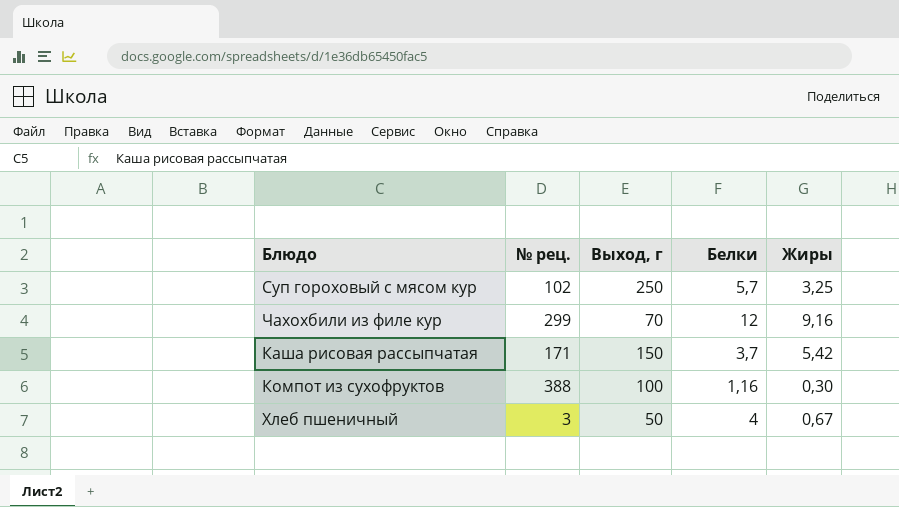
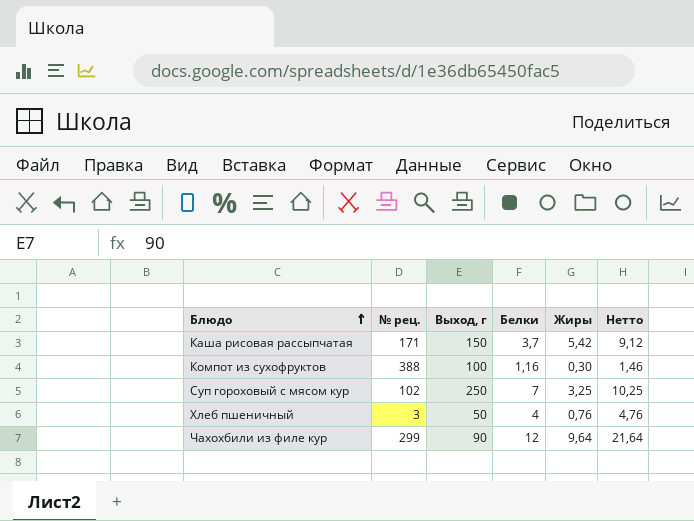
row order: none -> Блюдо ascending
column Нетто | formula: none -> [Белки] + [Жиры]
Суп гороховый с мясом кур | Белки: 5,7 -> 7
Хлеб пшеничный | Жиры: 0,67 -> 0,76
Чахохбили из филе кур | Выход, г: 70 -> 90
Чахохбили из филе кур | Жиры: 9,16 -> 9,64

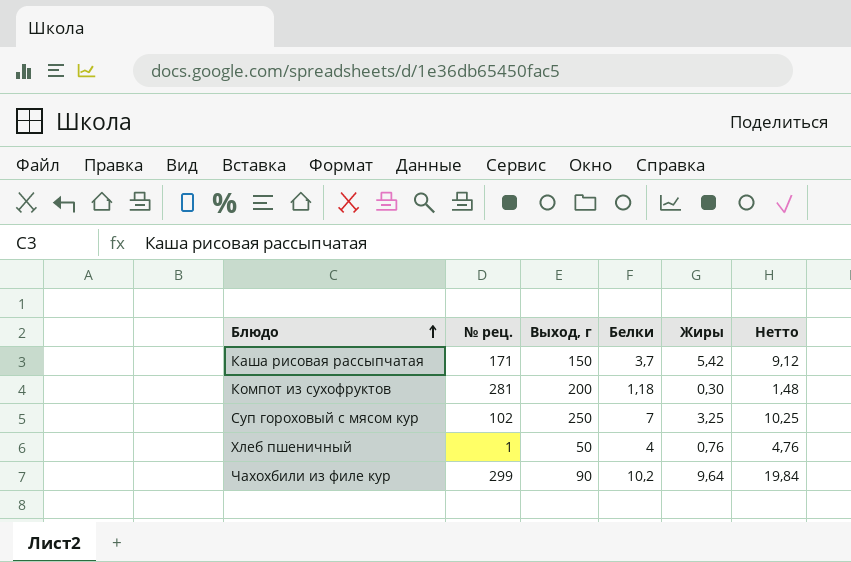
Компот из сухофруктов | № рец.: 388 -> 281
Компот из сухофруктов | Выход, г: 100 -> 200
Компот из сухофруктов | Белки: 1,16 -> 1,18
Компот из сухофруктов | Нетто: 1,46 -> 1,48
Хлеб пшеничный | № рец.: 3 -> 1
Чахохбили из филе кур | Белки: 12 -> 10,2
Чахохбили из филе кур | Нетто: 21,64 -> 19,84

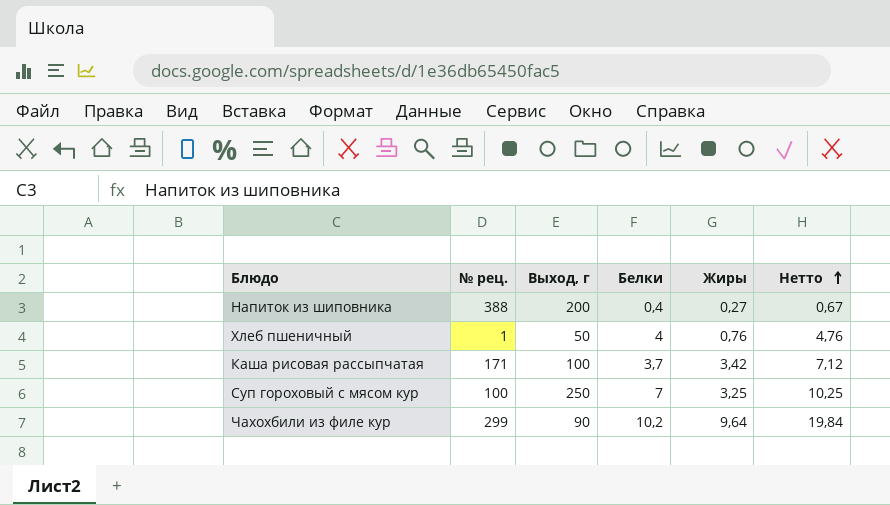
row order: Блюдо ascending -> Нетто ascending
row Компот из сухофруктов: 281 | 200 | 1,18 | 0,30 | 1,48 -> none
row Напиток из шиповника: none -> 388 | 200 | 0,4 | 0,27 | 0,67
Каша рисовая рассыпчатая | Выход, г: 150 -> 100
Каша рисовая рассыпчатая | Жиры: 5,42 -> 3,42
Каша рисовая рассыпчатая | Нетто: 9,12 -> 7,12
Суп гороховый с мясом кур | № рец.: 102 -> 100

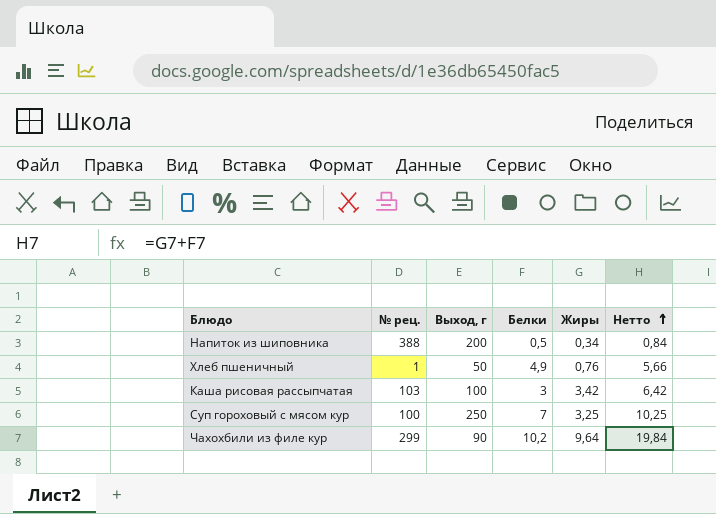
Напиток из шиповника | Белки: 0,4 -> 0,5
Напиток из шиповника | Жиры: 0,27 -> 0,34
Напиток из шиповника | Нетто: 0,67 -> 0,84
Хлеб пшеничный | Белки: 4 -> 4,9
Хлеб пшеничный | Нетто: 4,76 -> 5,66
Каша рисовая рассыпчатая | № рец.: 171 -> 103
Каша рисовая рассыпчатая | Белки: 3,7 -> 3
Каша рисовая рассыпчатая | Нетто: 7,12 -> 6,42

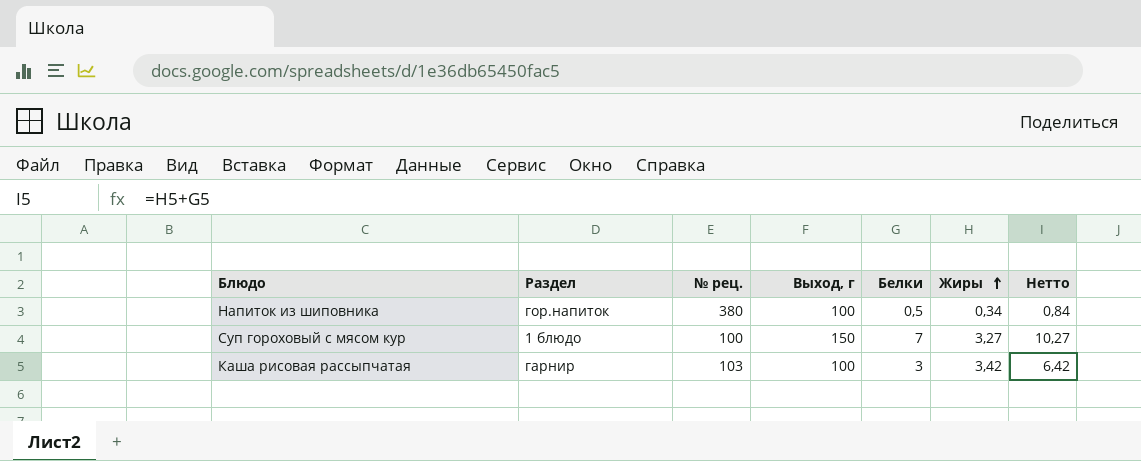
row order: Нетто ascending -> Жиры ascending
column Раздел | position: none -> 2
row Хлеб пшеничный: 1 | 50 | 4,9 | 0,76 | 5,66 -> none
row Чахохбили из филе кур: 299 | 90 | 10,2 | 9,64 | 19,84 -> none
Напиток из шиповника | № рец.: 388 -> 380
Напиток из шиповника | Выход, г: 200 -> 100
Суп гороховый с мясом кур | Выход, г: 250 -> 150
Суп гороховый с мясом кур | Жиры: 3,25 -> 3,27
Суп гороховый с мясом кур | Нетто: 10,25 -> 10,27

